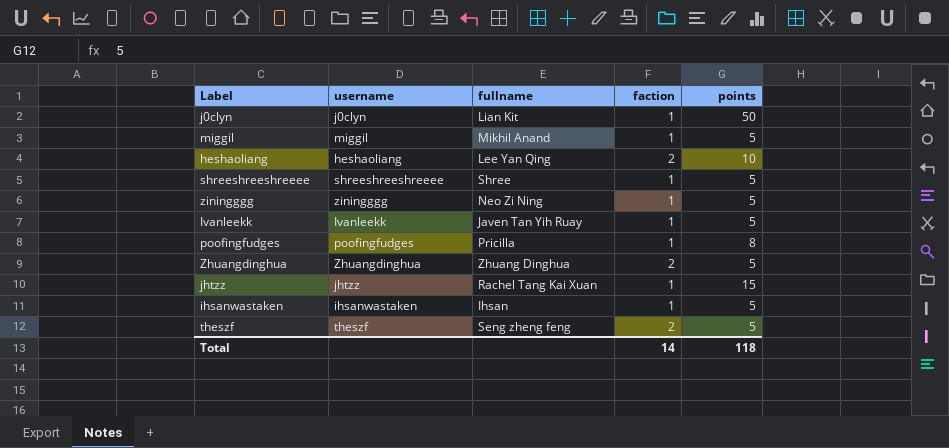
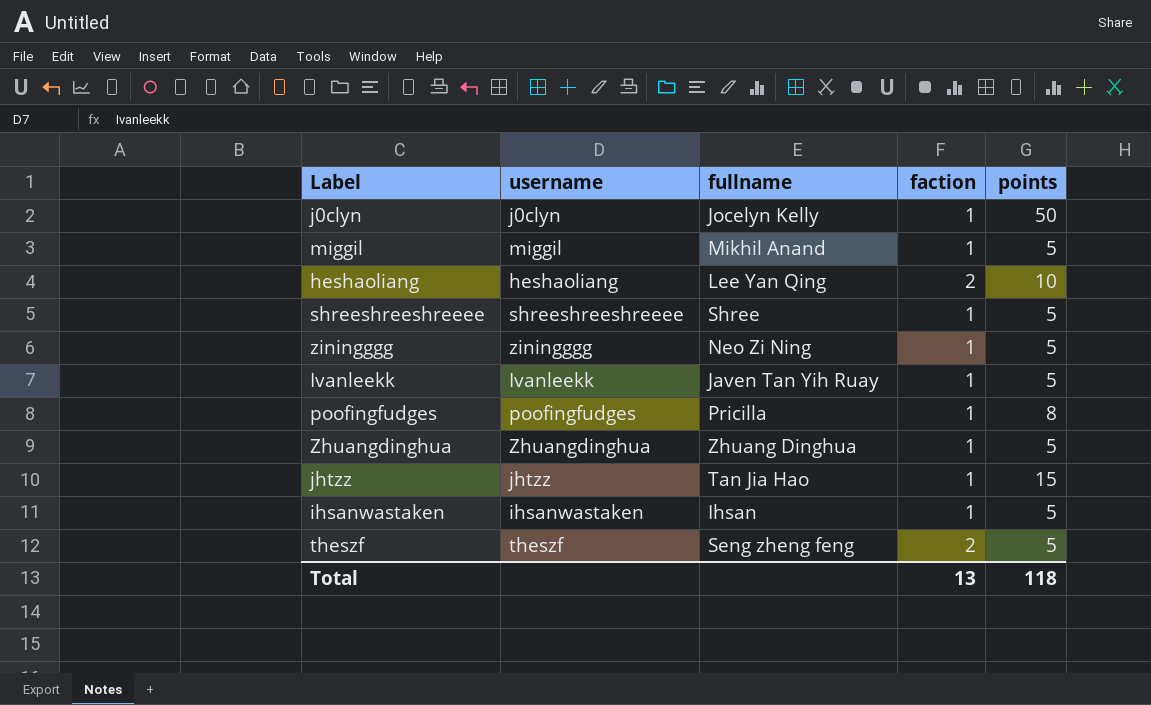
j0clyn | fullname: Lian Kit -> Jocelyn Kelly
Zhuangdinghua | faction: 2 -> 1
jhtzz | fullname: Rachel Tang Kai Xuan -> Tan Jia Hao
Total | faction: 14 -> 13

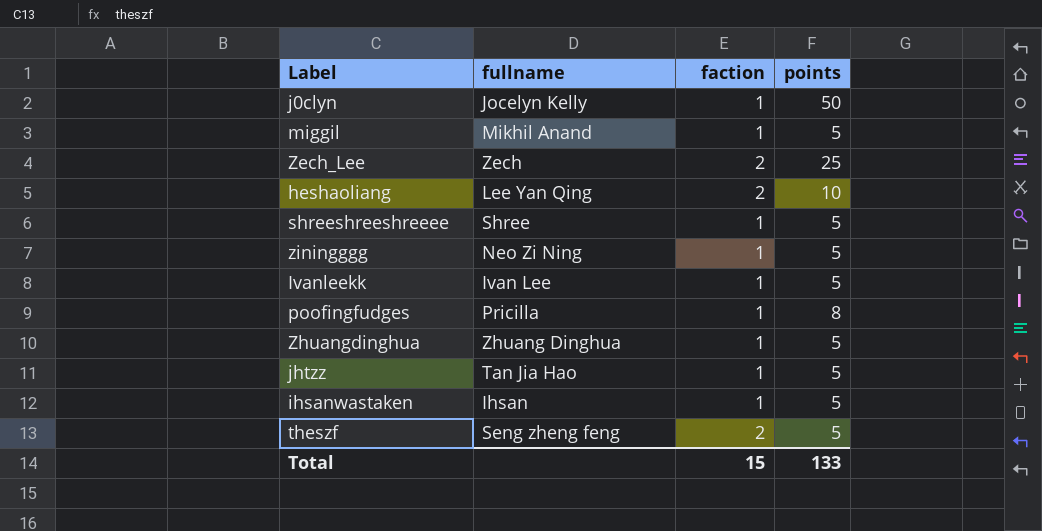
column username | position: 2 -> none
row Zech_Lee: none -> Zech | 2 | 25
Ivanleekk | fullname: Javen Tan Yih Ruay -> Ivan Lee
jhtzz | points: 15 -> 5
Total | faction: 13 -> 15
Total | points: 118 -> 133

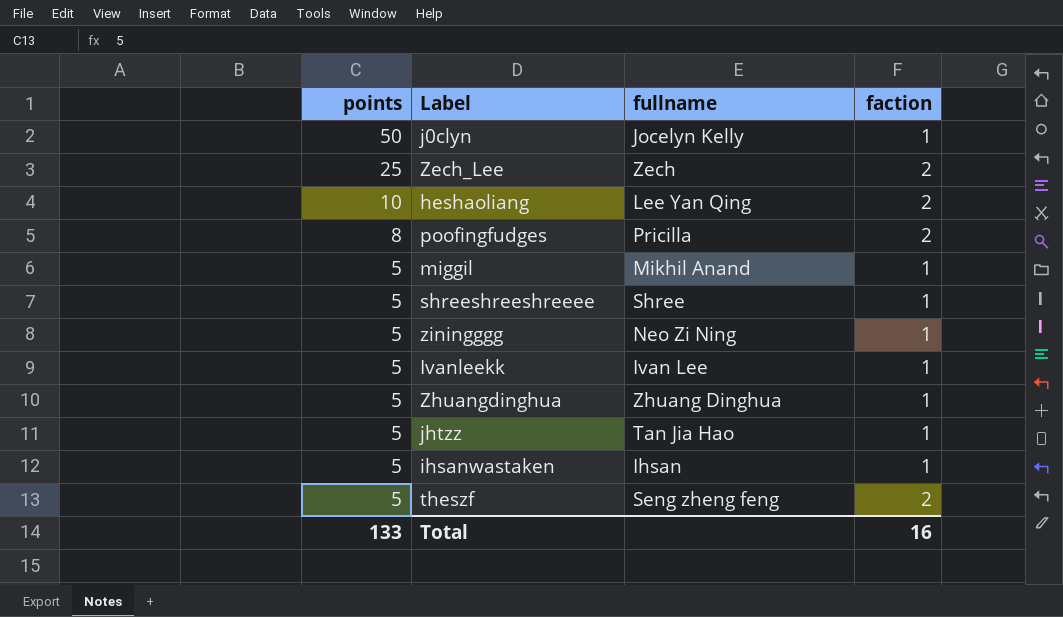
row order: none -> points descending
column points | position: 4 -> 1
poofingfudges | faction: 1 -> 2
Total | faction: 15 -> 16

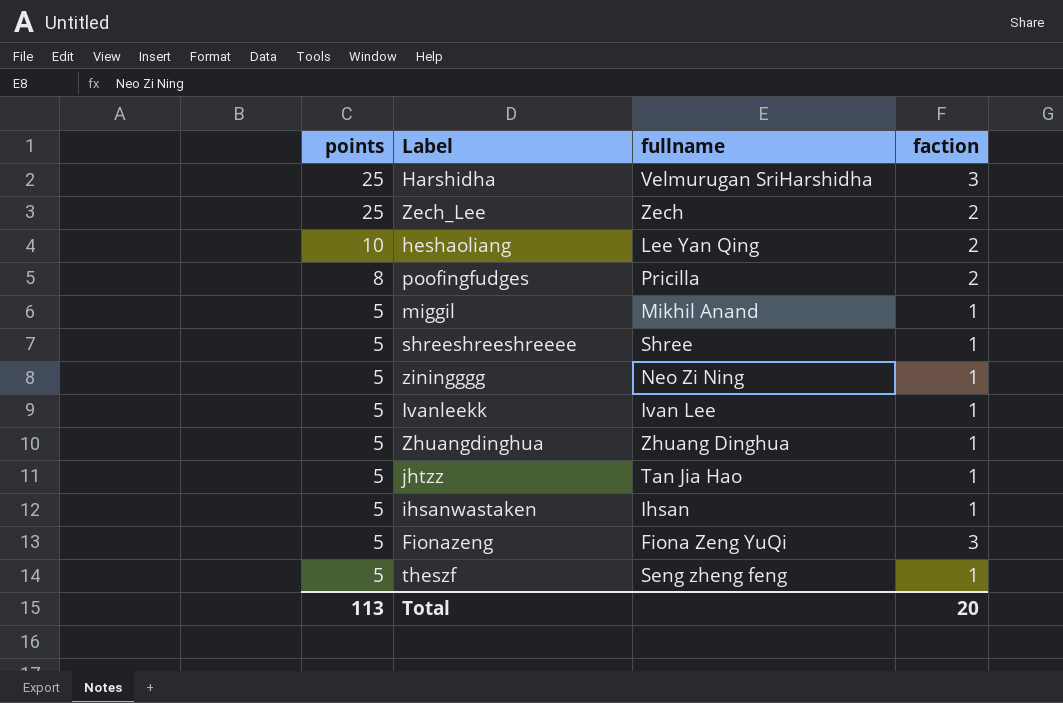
row j0clyn: 50 | Jocelyn Kelly | 1 -> none
row Harshidha: none -> 25 | Velmurugan SriHarshidha | 3
row Fionazeng: none -> 5 | Fiona Zeng YuQi | 3
theszf | faction: 2 -> 1
Total | points: 133 -> 113
Total | faction: 16 -> 20

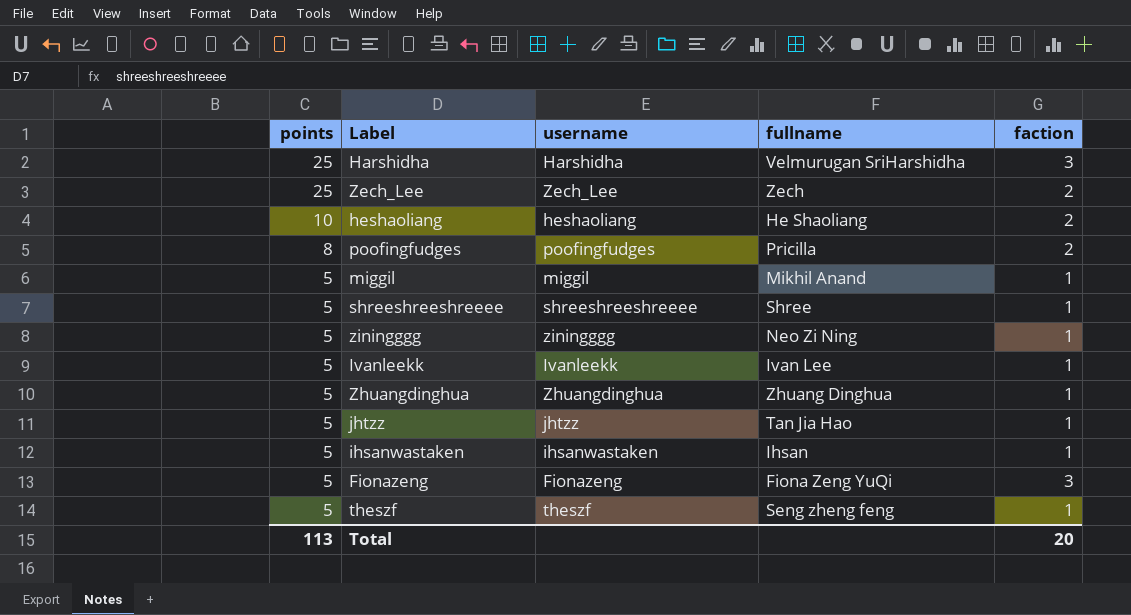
column username | position: none -> 3
heshaoliang | fullname: Lee Yan Qing -> He Shaoliang

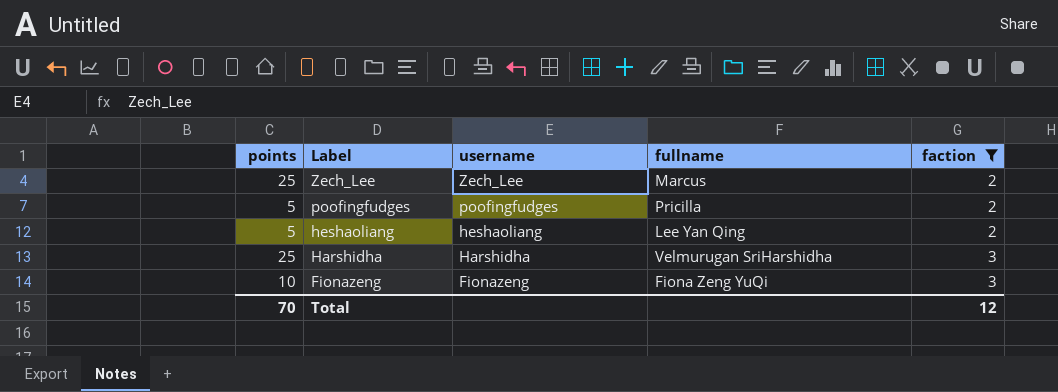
filter: none -> faction != 1
row order: points descending -> Label descending
Zech_Lee | fullname: Zech -> Marcus
poofingfudges | points: 8 -> 5
heshaoliang | points: 10 -> 5
heshaoliang | fullname: He Shaoliang -> Lee Yan Qing
Fionazeng | points: 5 -> 10
Total | points: 113 -> 70
Total | faction: 20 -> 12

